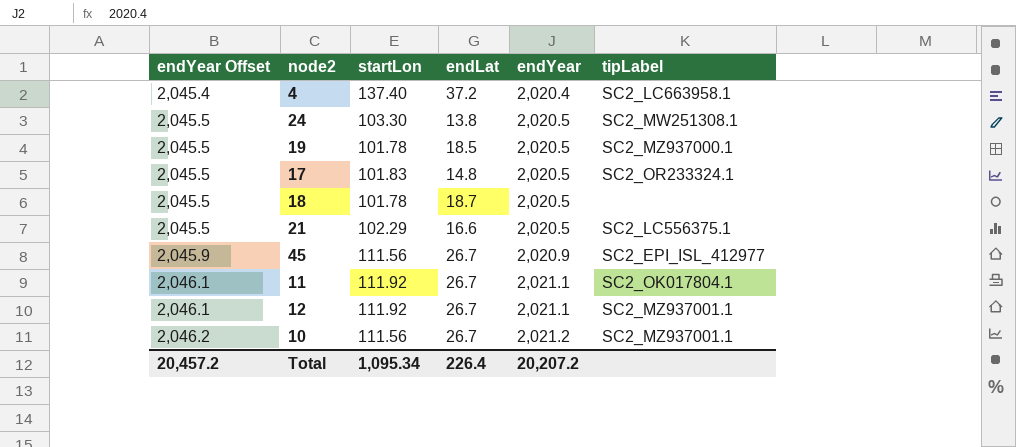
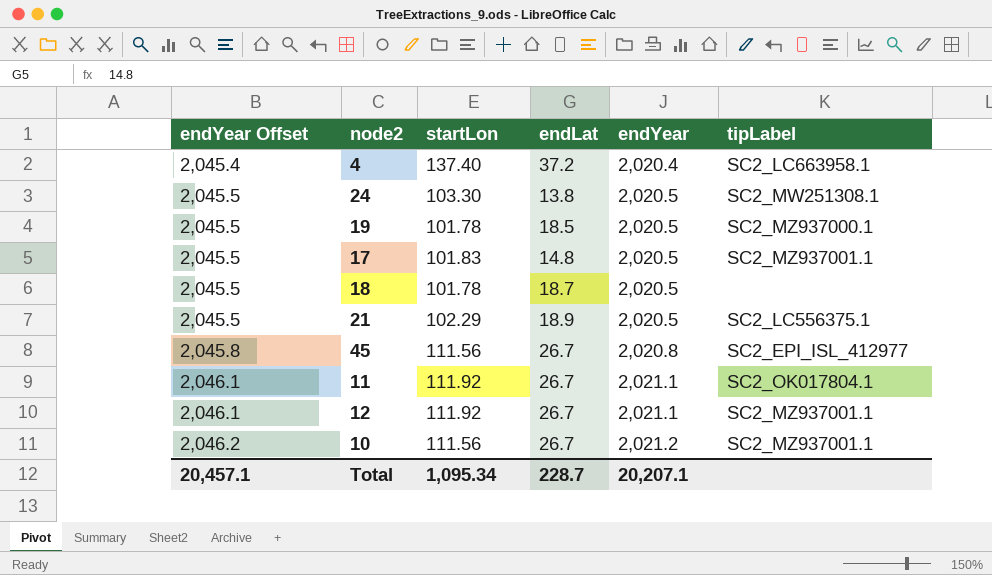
17 | tipLabel: SC2_OR233324.1 -> SC2_MZ937001.1
21 | endLat: 16.6 -> 18.9
45 | endYear Offset: 2,045.9 -> 2,045.8
45 | endYear: 2,020.9 -> 2,020.8
Total | endYear Offset: 20,457.2 -> 20,457.1
Total | endLat: 226.4 -> 228.7
Total | endYear: 20,207.2 -> 20,207.1

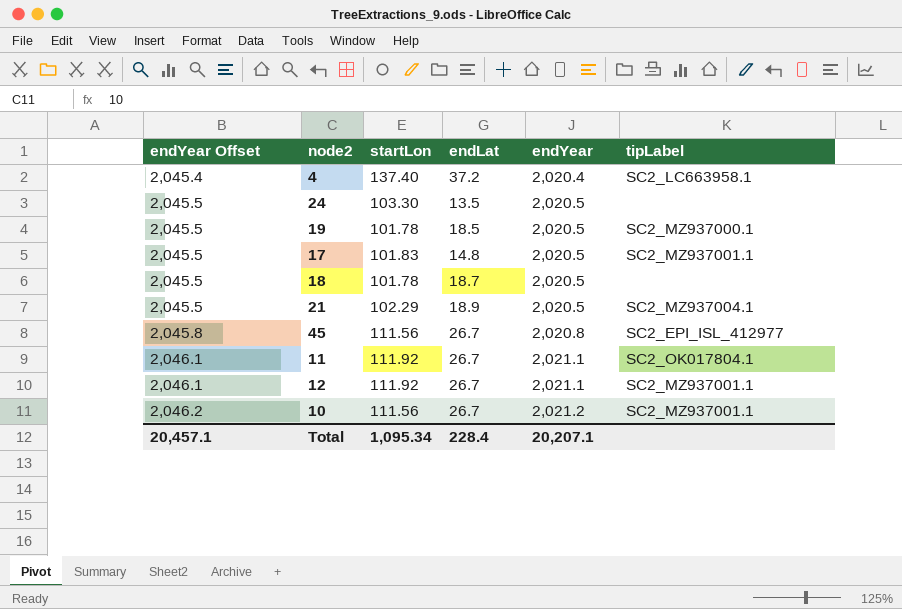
24 | endLat: 13.8 -> 13.5
24 | tipLabel: SC2_MW251308.1 -> none
21 | tipLabel: SC2_LC556375.1 -> SC2_MZ937004.1
Total | endLat: 228.7 -> 228.4

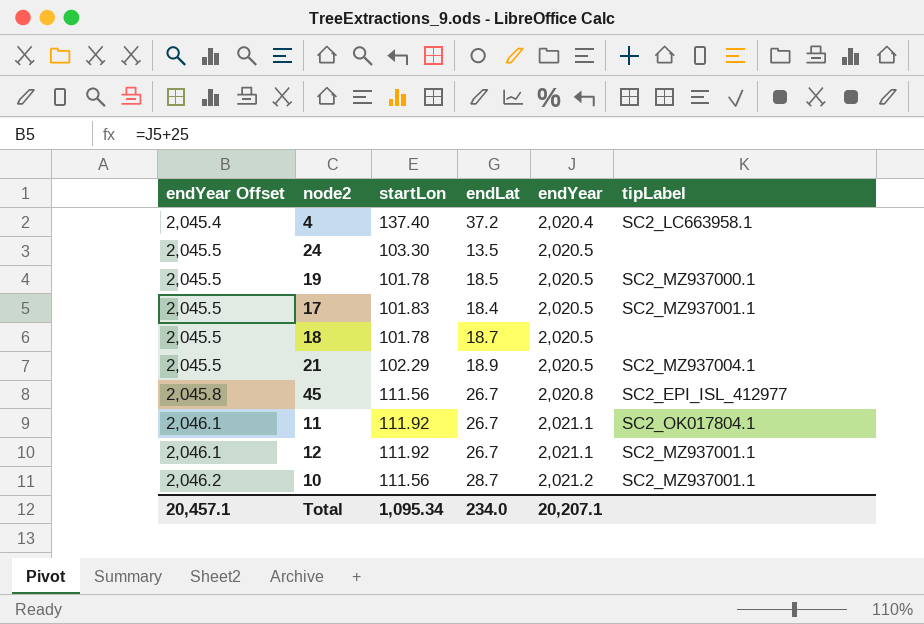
17 | endLat: 14.8 -> 18.4
10 | endLat: 26.7 -> 28.7
Total | endLat: 228.4 -> 234.0

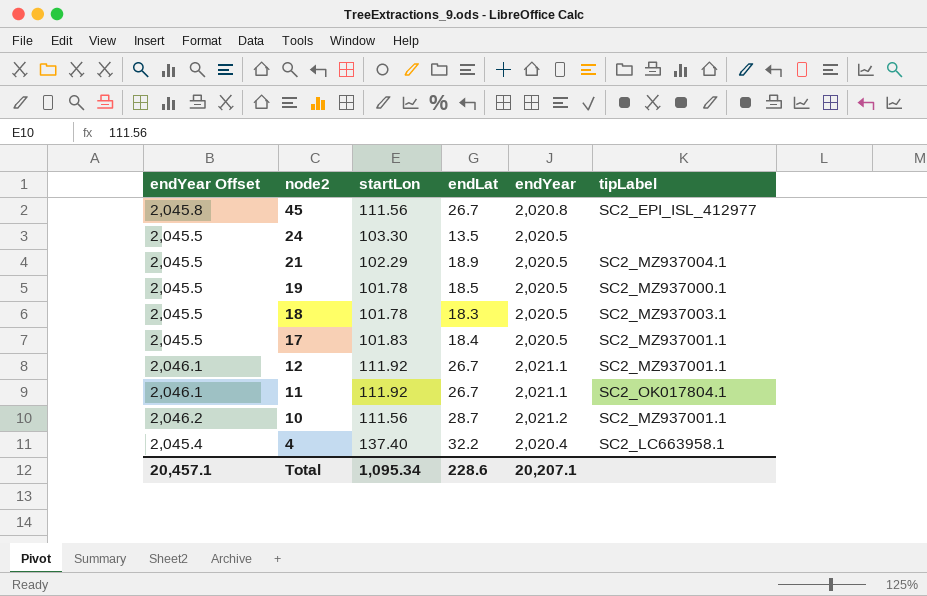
row order: endYear Offset ascending -> node2 descending
18 | endLat: 18.7 -> 18.3
18 | tipLabel: none -> SC2_MZ937003.1
4 | endLat: 37.2 -> 32.2
Total | endLat: 234.0 -> 228.6

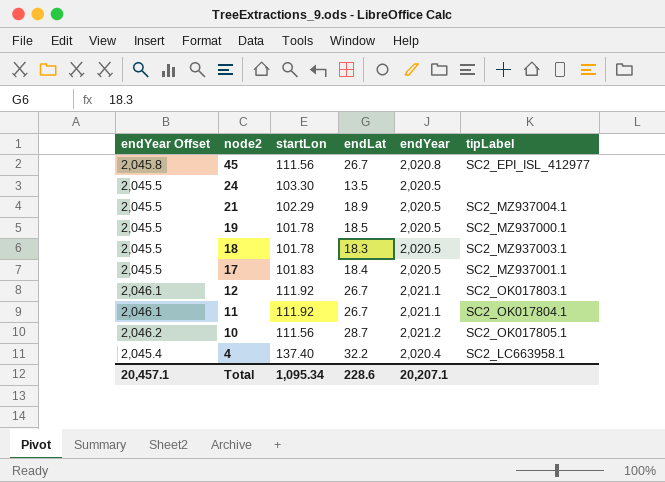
12 | tipLabel: SC2_MZ937001.1 -> SC2_OK017803.1
10 | tipLabel: SC2_MZ937001.1 -> SC2_OK017805.1

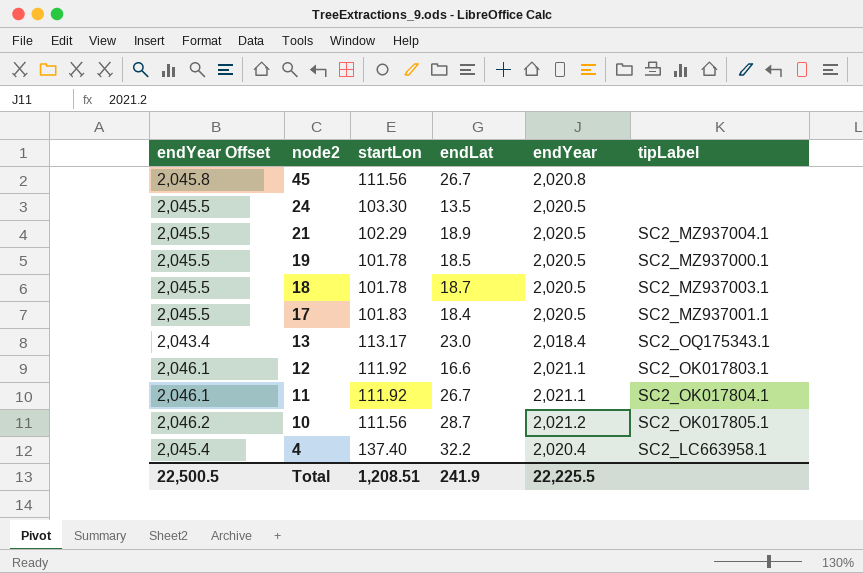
45 | tipLabel: SC2_EPI_ISL_412977 -> none
18 | endLat: 18.3 -> 18.7
row 13: none -> 2,043.4 | 113.17 | 23.0 | 2,018.4 | SC2_OQ175343.1
12 | endLat: 26.7 -> 16.6
Total | endYear Offset: 20,457.1 -> 22,500.5
Total | startLon: 1,095.34 -> 1,208.51
Total | endLat: 228.6 -> 241.9
Total | endYear: 20,207.1 -> 22,225.5

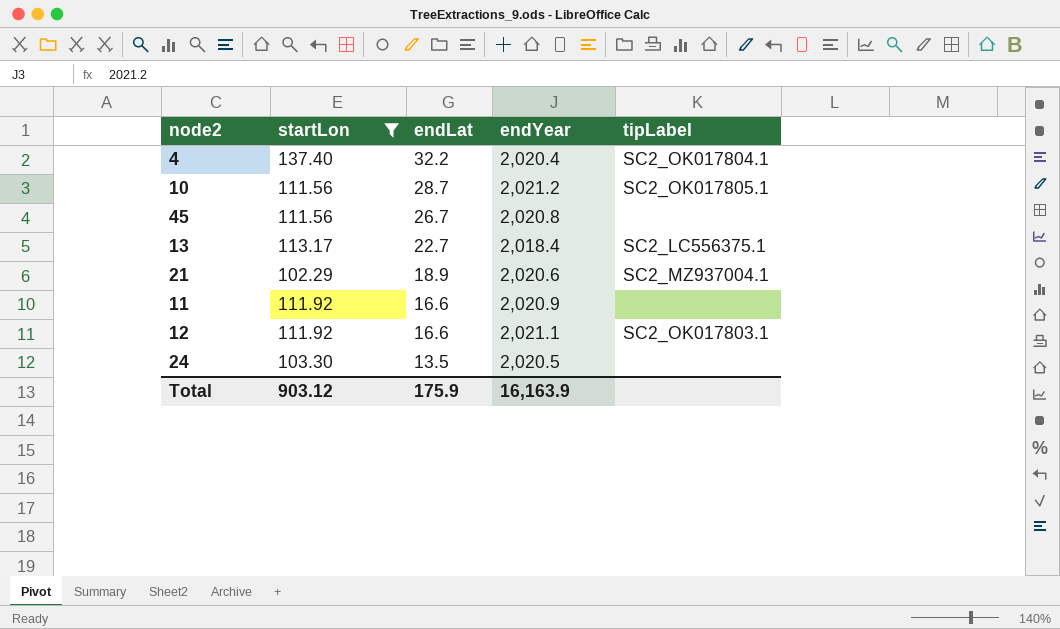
filter: none -> startLon >= 102.29
row order: node2 descending -> endLat descending
column endYear Offset | formula: [endYear] + 25 -> none
4 | tipLabel: SC2_LC663958.1 -> SC2_OK017804.1
13 | endLat: 23.0 -> 22.7
13 | tipLabel: SC2_OQ175343.1 -> SC2_LC556375.1
21 | endYear: 2,020.5 -> 2,020.6
11 | endLat: 26.7 -> 16.6
11 | endYear: 2,021.1 -> 2,020.9
11 | tipLabel: SC2_OK017804.1 -> none
Total | startLon: 1,208.51 -> 903.12
Total | endLat: 241.9 -> 175.9
Total | endYear: 22,225.5 -> 16,163.9

